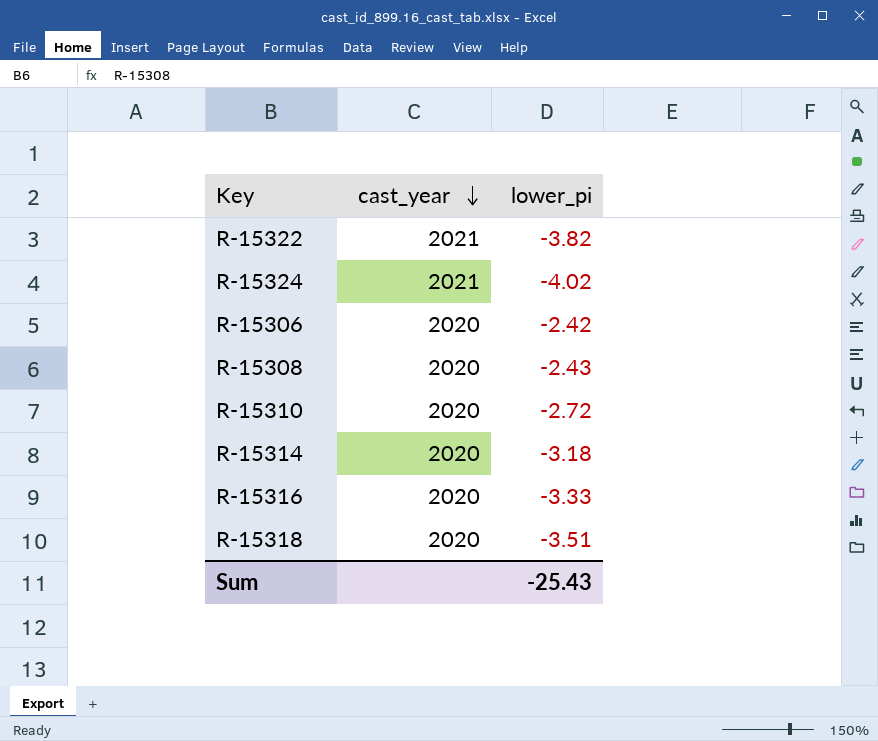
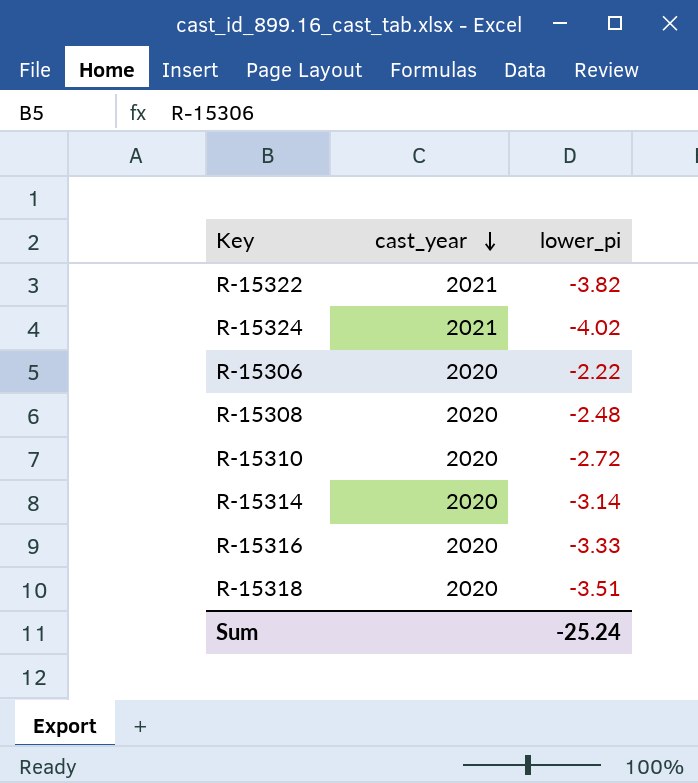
R-15306 | lower_pi: -2.42 -> -2.22
R-15308 | lower_pi: -2.43 -> -2.48
R-15314 | lower_pi: -3.18 -> -3.14
Sum | lower_pi: -25.43 -> -25.24

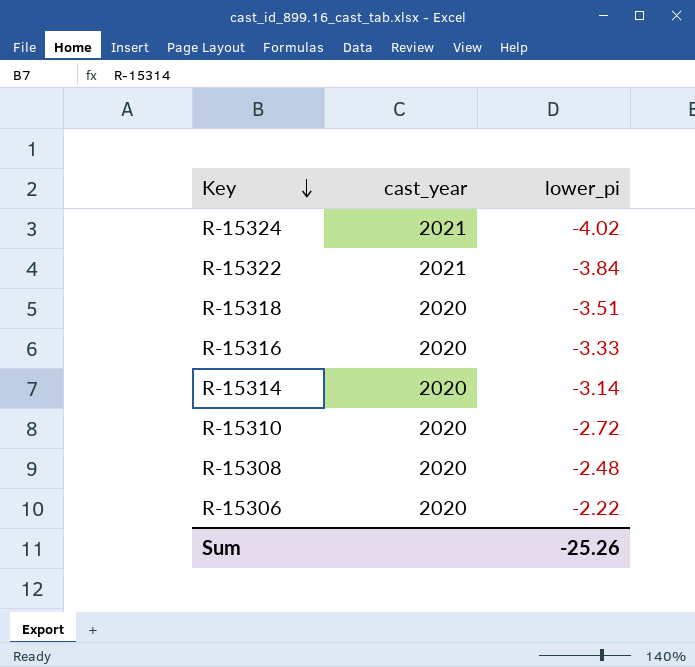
row order: cast_year descending -> Key descending
R-15322 | lower_pi: -3.82 -> -3.84
Sum | lower_pi: -25.24 -> -25.26

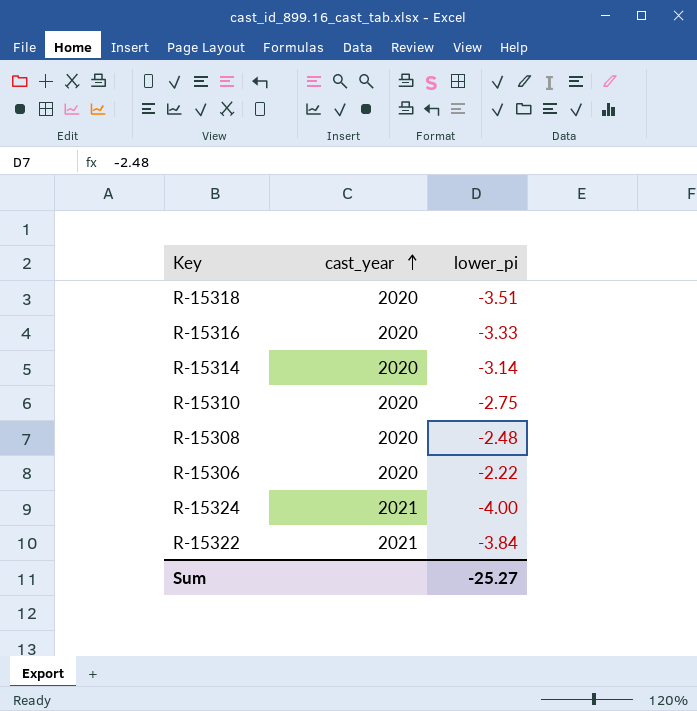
row order: Key descending -> cast_year ascending
R-15310 | lower_pi: -2.72 -> -2.75
R-15324 | lower_pi: -4.02 -> -4.00
Sum | lower_pi: -25.26 -> -25.27

